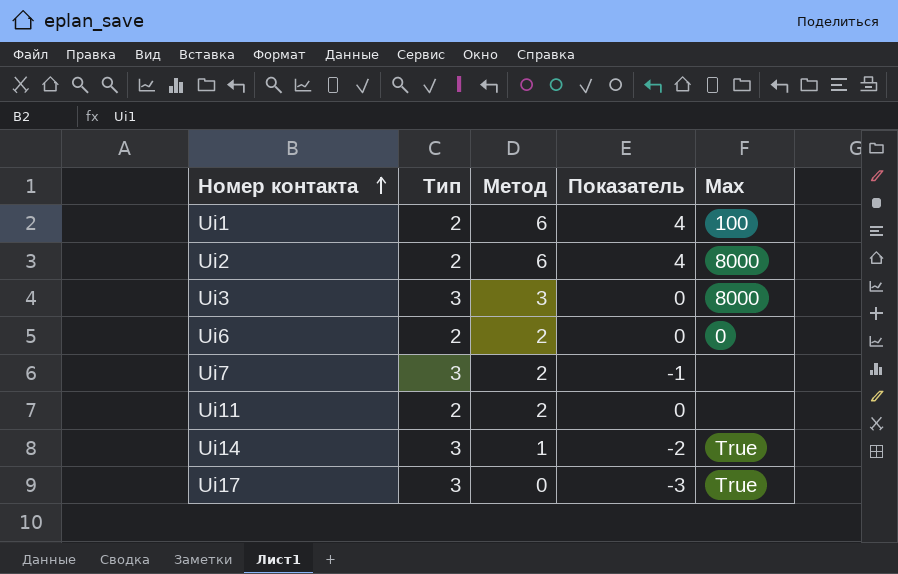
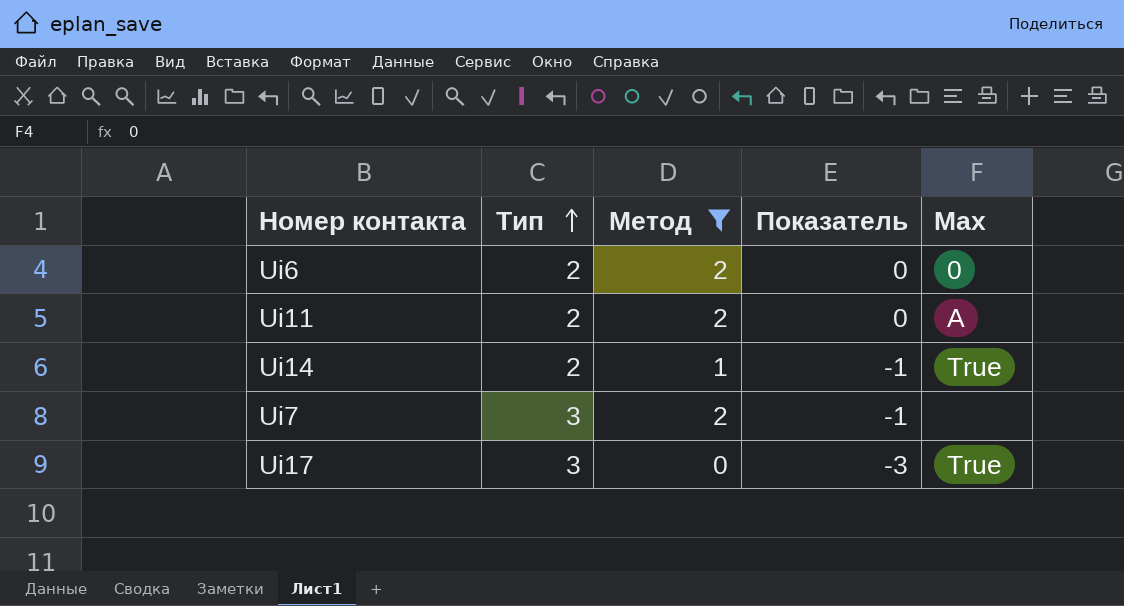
filter: none -> Метод <= 2
row order: Номер контакта ascending -> Тип ascending
Ui11 | Max: none -> A
Ui14 | Тип: 3 -> 2
Ui14 | Показатель: -2 -> -1

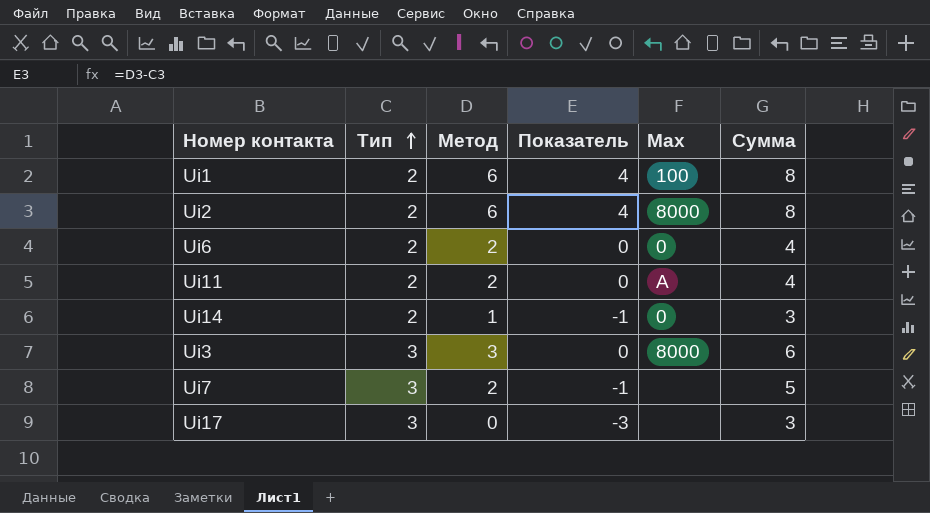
filter: Метод <= 2 -> none
column Сумма | formula: none -> [Тип] + [Метод]
Ui14 | Max: True -> 0
Ui17 | Max: True -> none

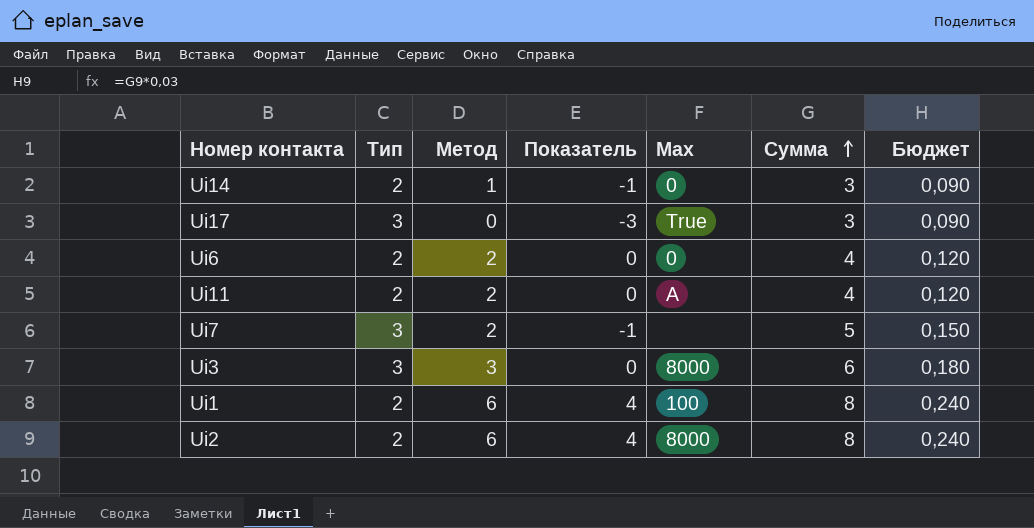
row order: Тип ascending -> Сумма ascending
column Бюджет | formula: none -> [Сумма] * 0,03
Ui17 | Max: none -> True

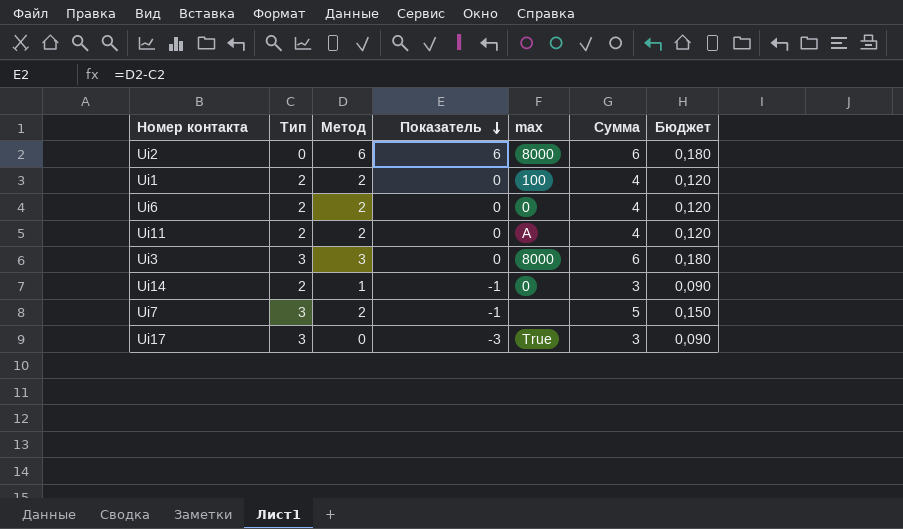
row order: Сумма ascending -> Показатель descending
column name: Max -> max
Ui2 | Тип: 2 -> 0
Ui2 | Показатель: 4 -> 6
Ui2 | Сумма: 8 -> 6
Ui2 | Бюджет: 0,240 -> 0,180
Ui1 | Метод: 6 -> 2
Ui1 | Показатель: 4 -> 0
Ui1 | Сумма: 8 -> 4
Ui1 | Бюджет: 0,240 -> 0,120

